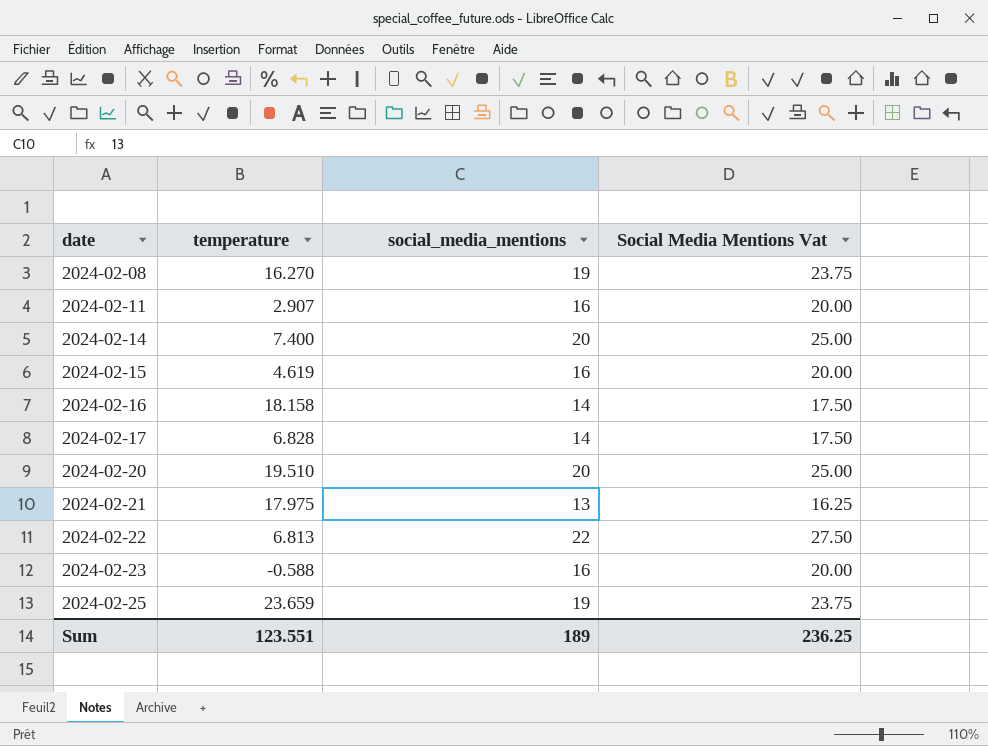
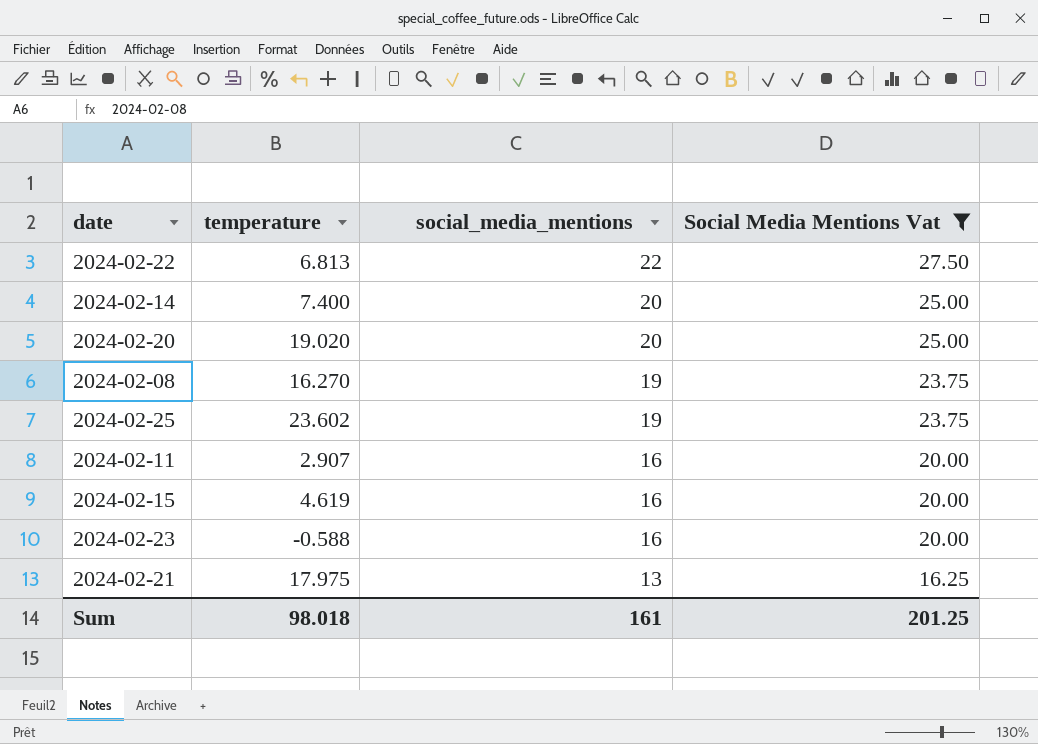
filter: none -> Social Media Mentions Vat != 17.50
row order: date ascending -> social_media_mentions descending
2024-02-20 | temperature: 19.510 -> 19.020
2024-02-25 | temperature: 23.659 -> 23.602
Sum | temperature: 123.551 -> 98.018
Sum | social_media_mentions: 189 -> 161
Sum | Social Media Mentions Vat: 236.25 -> 201.25

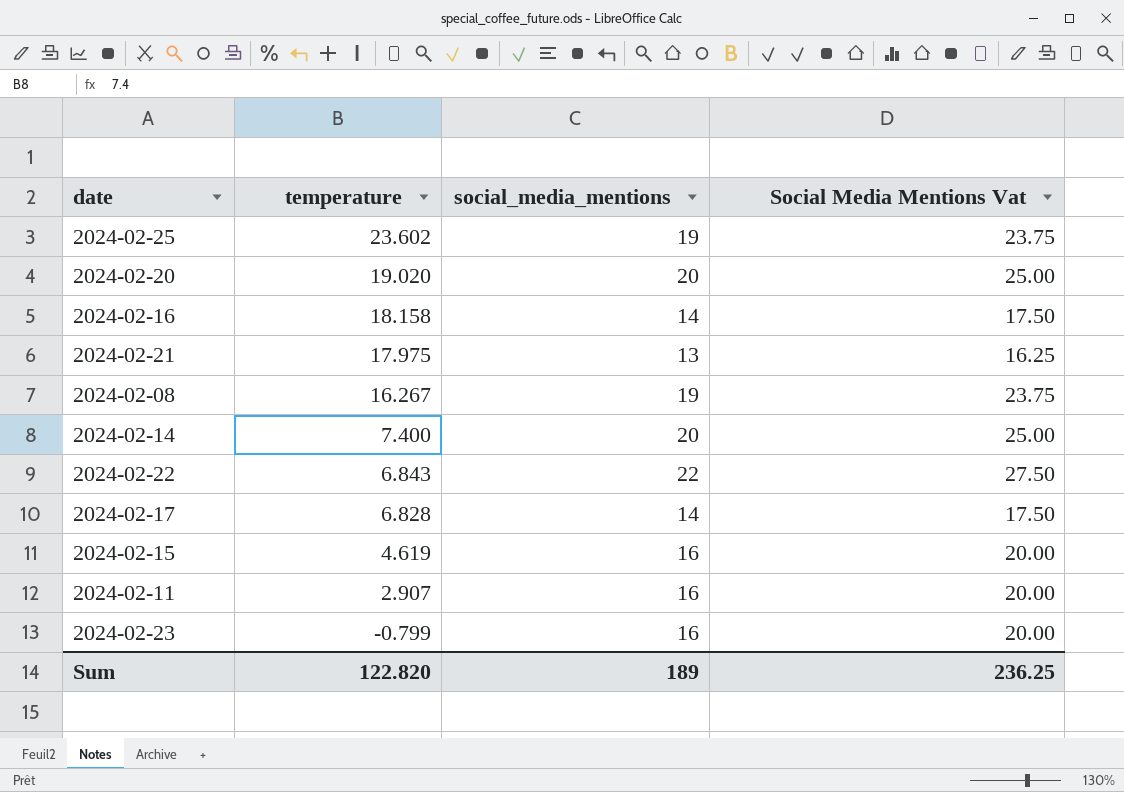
filter: Social Media Mentions Vat != 17.50 -> none
row order: social_media_mentions descending -> temperature descending
2024-02-08 | temperature: 16.270 -> 16.267
2024-02-22 | temperature: 6.813 -> 6.843
2024-02-23 | temperature: -0.588 -> -0.799
Sum | temperature: 98.018 -> 122.820
Sum | social_media_mentions: 161 -> 189
Sum | Social Media Mentions Vat: 201.25 -> 236.25

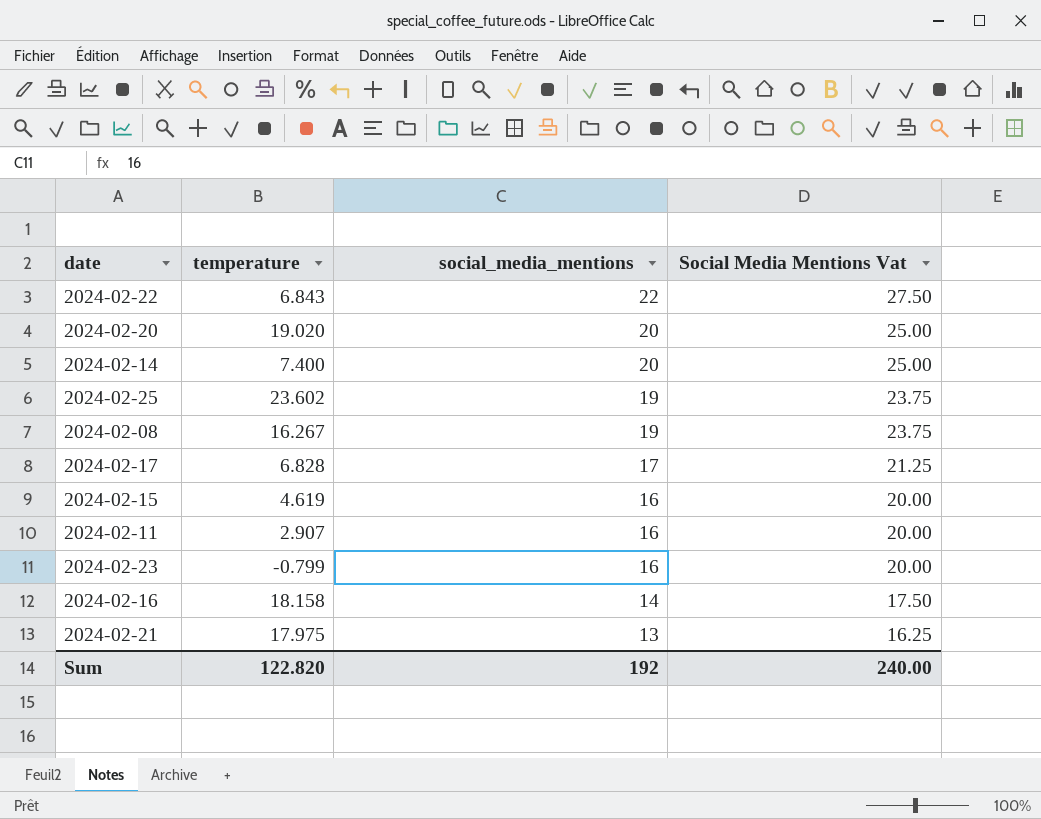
row order: temperature descending -> social_media_mentions descending
2024-02-17 | social_media_mentions: 14 -> 17
2024-02-17 | Social Media Mentions Vat: 17.50 -> 21.25
Sum | social_media_mentions: 189 -> 192
Sum | Social Media Mentions Vat: 236.25 -> 240.00

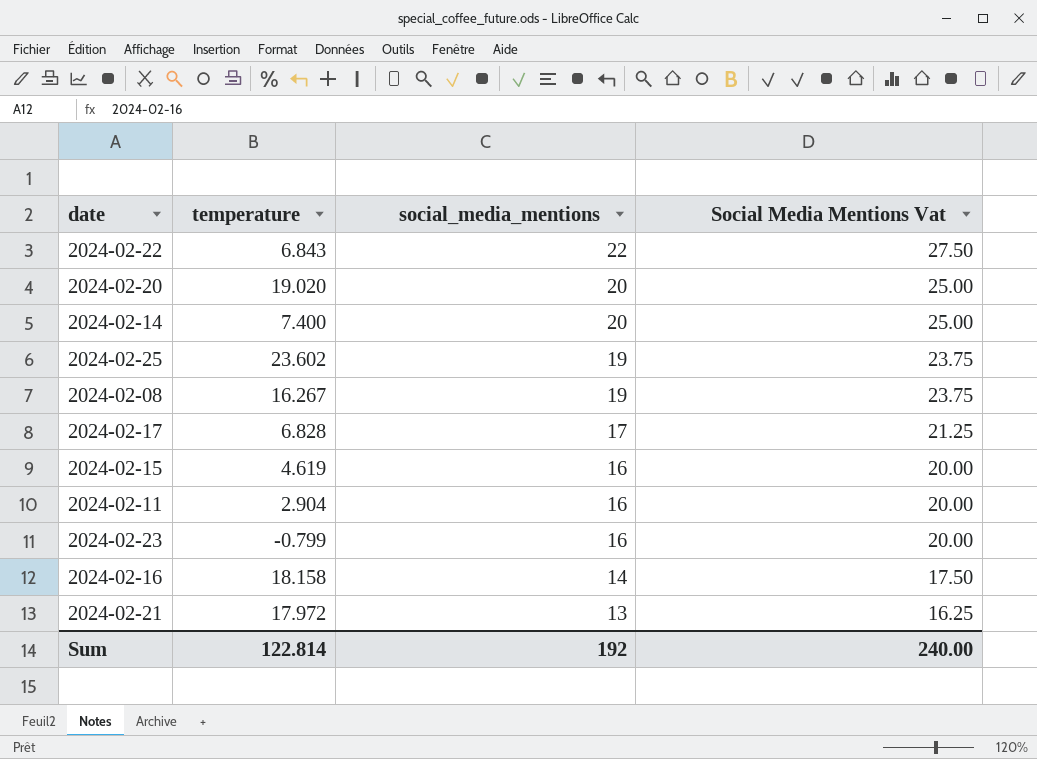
2024-02-11 | temperature: 2.907 -> 2.904
2024-02-21 | temperature: 17.975 -> 17.972
Sum | temperature: 122.820 -> 122.814

